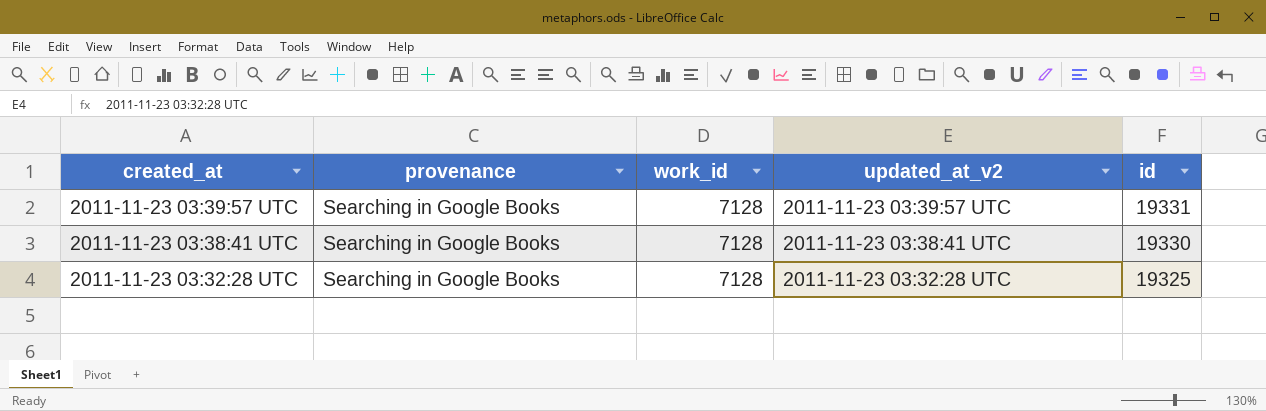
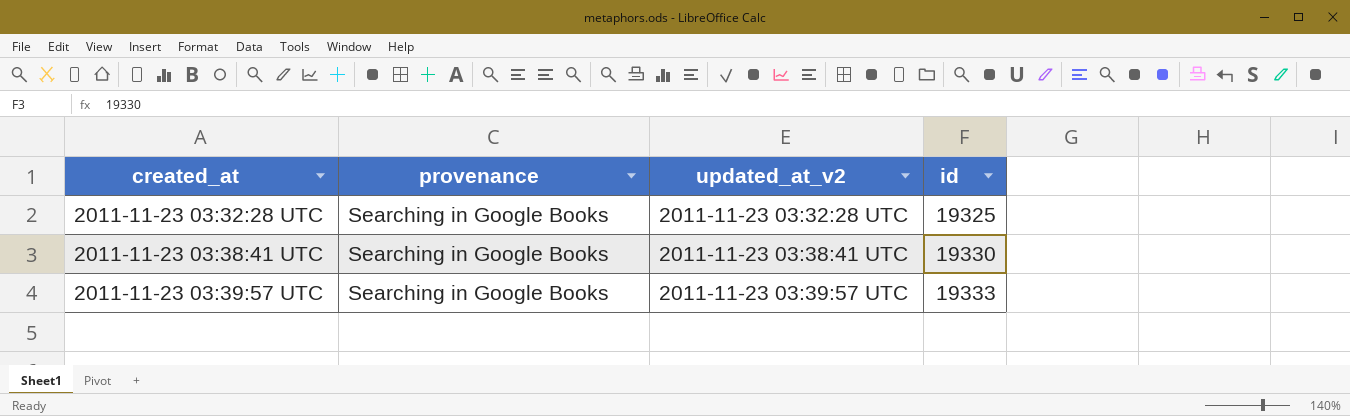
row order: created_at descending -> created_at ascending
column work_id | position: 3 -> none
2011-11-23 03:39:57 UTC | id: 19331 -> 19333

